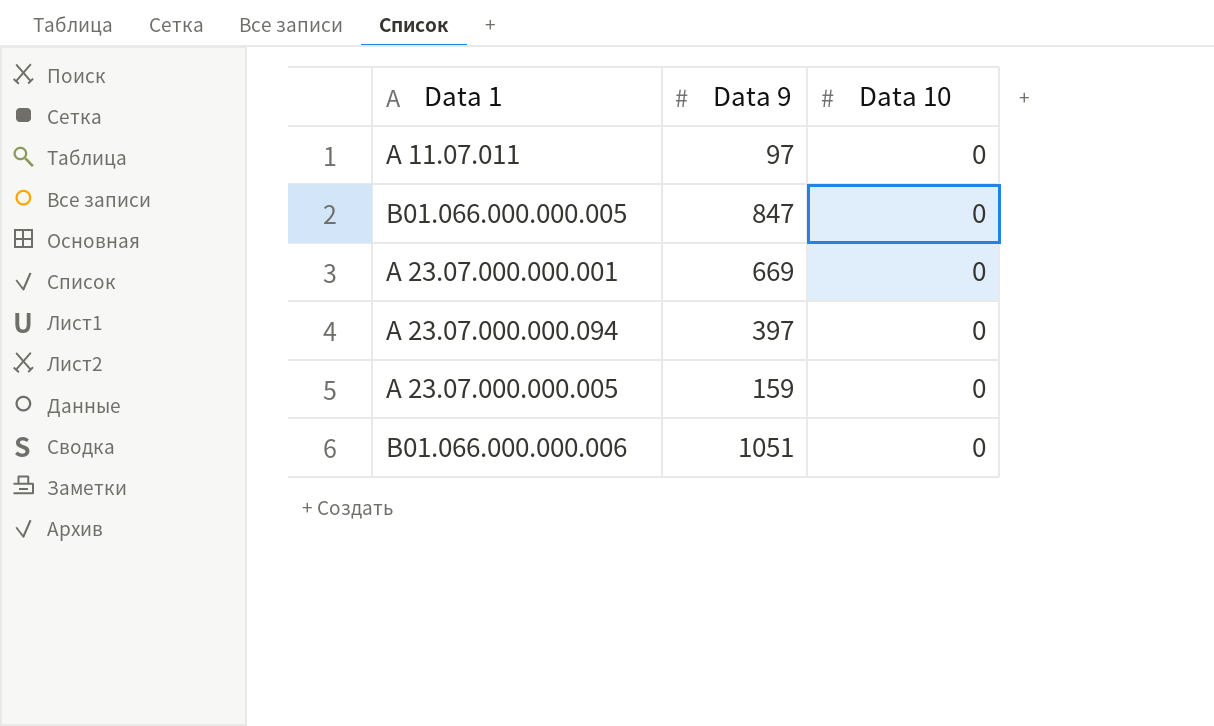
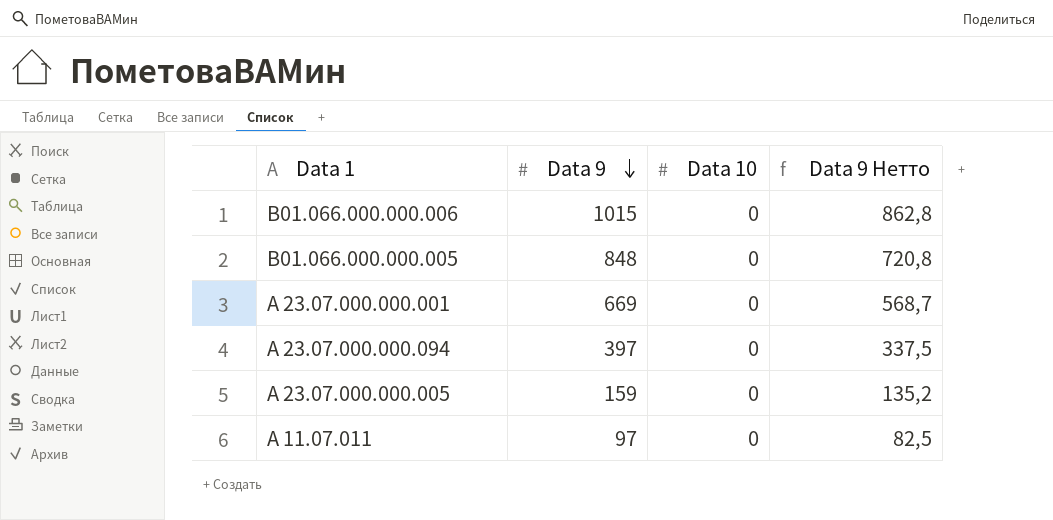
row order: none -> Data 9 descending
column Data 9 Нетто | formula: none -> [Data 9] * 0,85
В01.066.000.000.006 | Data 9: 1051 -> 1015
В01.066.000.000.005 | Data 9: 847 -> 848

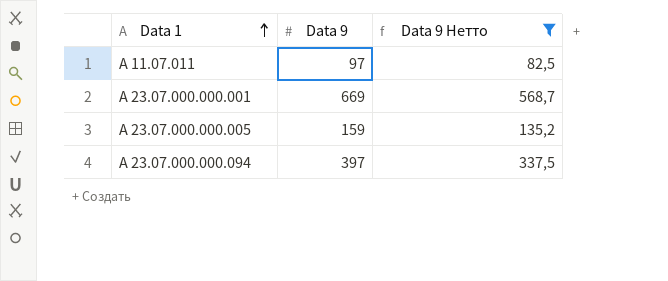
filter: none -> Data 9 Нетто <= 568,7
row order: Data 9 descending -> Data 1 ascending
column Data 10 | position: 3 -> none

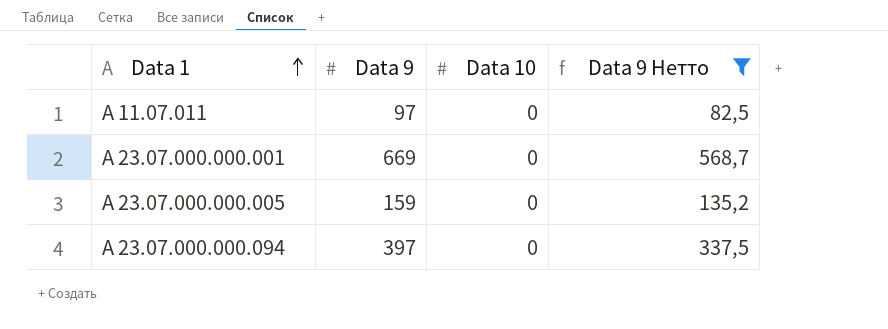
column Data 10 | position: none -> 3

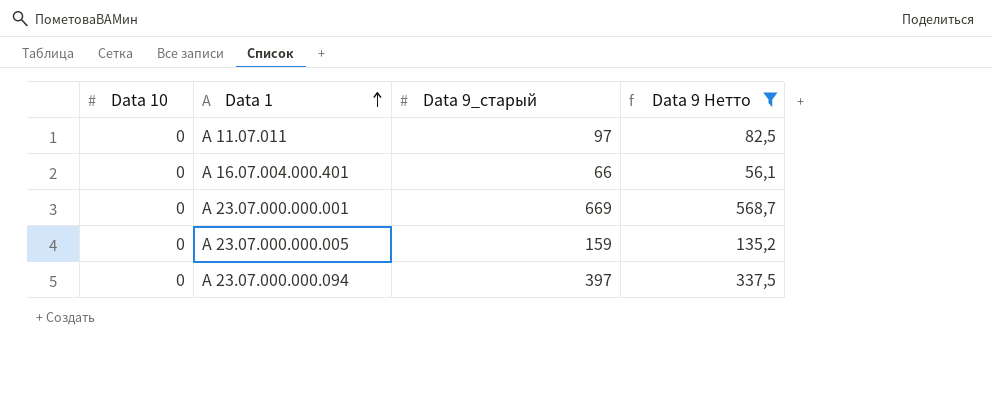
column Data 10 | position: 3 -> 1
column name: Data 9 -> Data 9_старый
row А 16.07.004.000.401: none -> 0 | 66 | 56,1

